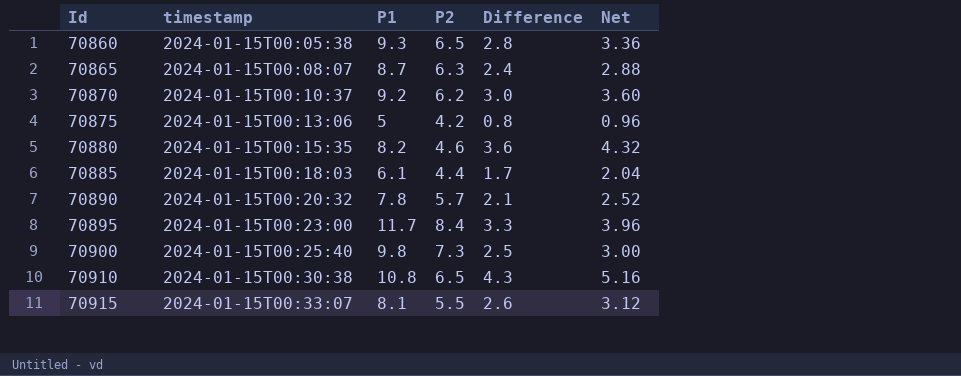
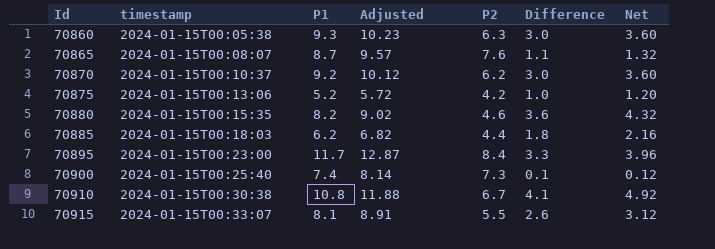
column Adjusted | formula: none -> [P1] * 1.1
row 70890: 2024-01-15T00:20:32 | 7.8 | 5.7 | 2.1 | 2.52 -> none
70860 | P2: 6.5 -> 6.3
70860 | Difference: 2.8 -> 3.0
70860 | Net: 3.36 -> 3.60
70865 | P2: 6.3 -> 7.6
70865 | Difference: 2.4 -> 1.1
70865 | Net: 2.88 -> 1.32
70875 | P1: 5 -> 5.2
70875 | Difference: 0.8 -> 1.0
70875 | Net: 0.96 -> 1.20
70885 | P1: 6.1 -> 6.2
70885 | Difference: 1.7 -> 1.8
70885 | Net: 2.04 -> 2.16
70900 | P1: 9.8 -> 7.4
70900 | Difference: 2.5 -> 0.1
70900 | Net: 3.00 -> 0.12
70910 | P2: 6.5 -> 6.7
70910 | Difference: 4.3 -> 4.1
70910 | Net: 5.16 -> 4.92

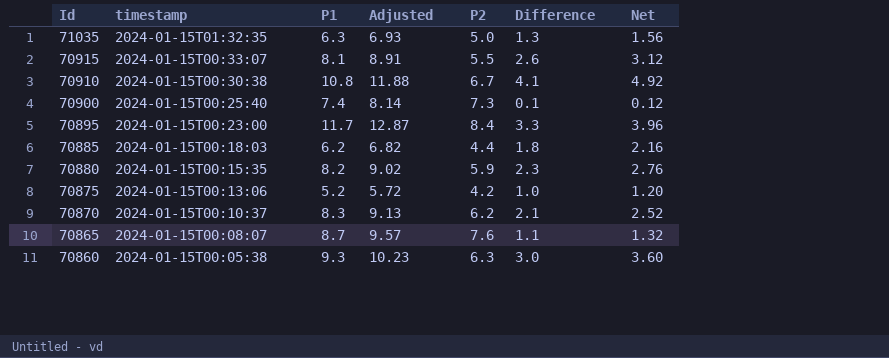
row order: Id ascending -> Id descending
row 71035: none -> 2024-01-15T01:32:35 | 6.3 | 6.93 | 5.0 | 1.3 | 1.56
70880 | P2: 4.6 -> 5.9
70880 | Difference: 3.6 -> 2.3
70880 | Net: 4.32 -> 2.76
70870 | P1: 9.2 -> 8.3
70870 | Adjusted: 10.12 -> 9.13
70870 | Difference: 3.0 -> 2.1
70870 | Net: 3.60 -> 2.52

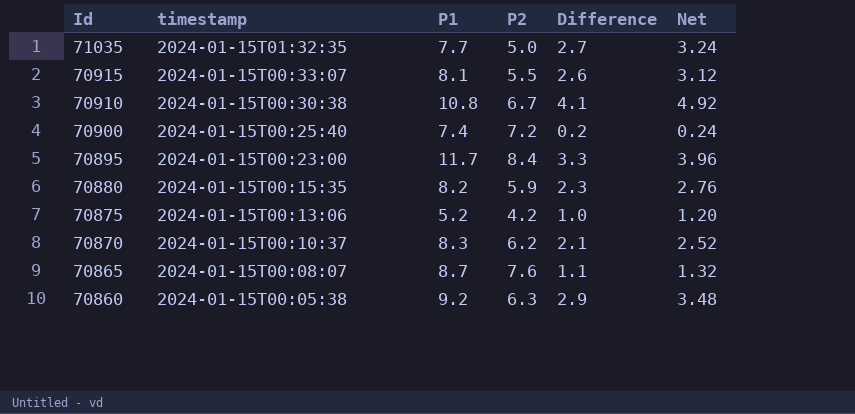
column Adjusted | formula: [P1] * 1.1 -> none
row 70885: 2024-01-15T00:18:03 | 6.2 | 6.82 | 4.4 | 1.8 | 2.16 -> none
71035 | P1: 6.3 -> 7.7
71035 | Difference: 1.3 -> 2.7
71035 | Net: 1.56 -> 3.24
70900 | P2: 7.3 -> 7.2
70900 | Difference: 0.1 -> 0.2
70900 | Net: 0.12 -> 0.24
70860 | P1: 9.3 -> 9.2
70860 | Difference: 3.0 -> 2.9
70860 | Net: 3.60 -> 3.48

